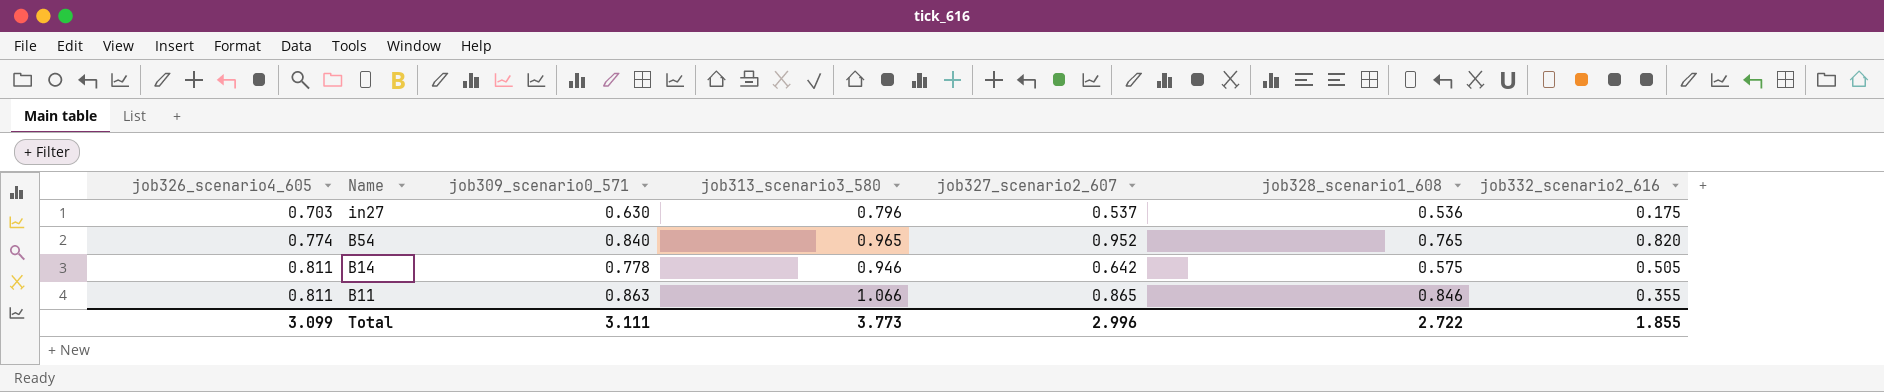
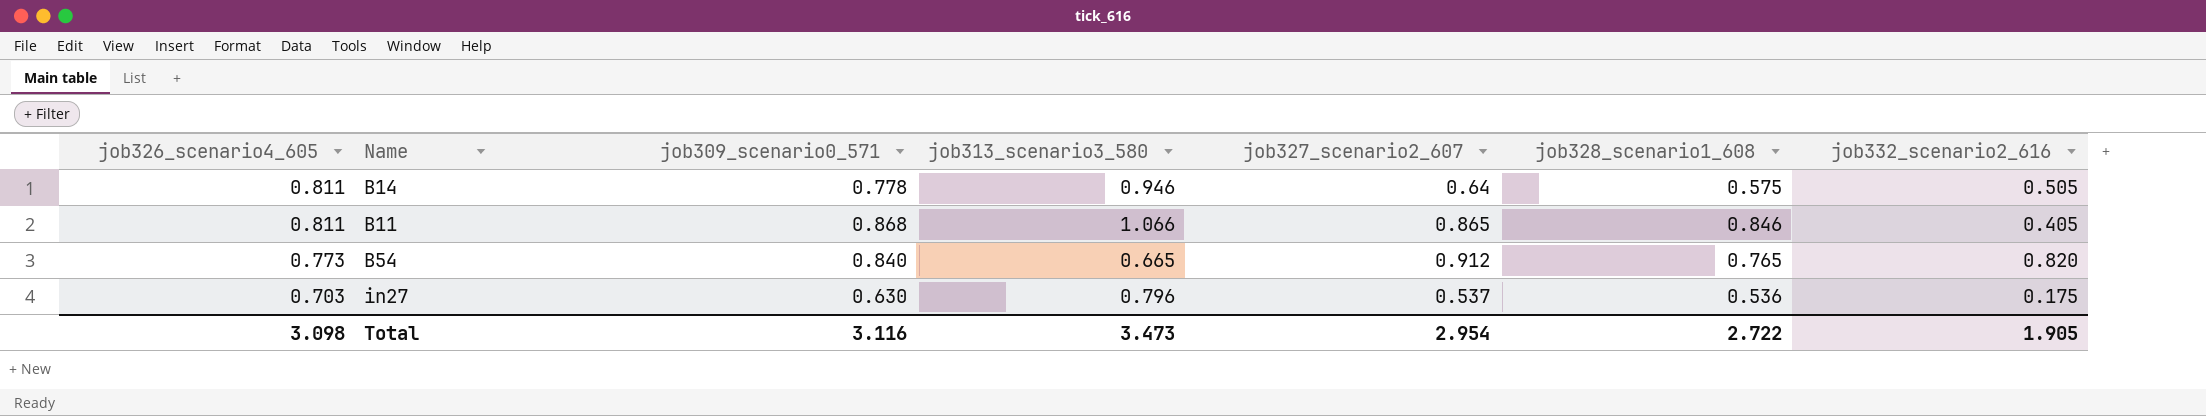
row order: job326_scenario4_605 ascending -> job326_scenario4_605 descending
B14 | job327_scenario2_607: 0.642 -> 0.64
B11 | job309_scenario0_571: 0.863 -> 0.868
B11 | job332_scenario2_616: 0.355 -> 0.405
B54 | job326_scenario4_605: 0.774 -> 0.773
B54 | job313_scenario3_580: 0.965 -> 0.665
B54 | job327_scenario2_607: 0.952 -> 0.912
Total | job326_scenario4_605: 3.099 -> 3.098
Total | job309_scenario0_571: 3.111 -> 3.116
Total | job313_scenario3_580: 3.773 -> 3.473
Total | job327_scenario2_607: 2.996 -> 2.954
Total | job332_scenario2_616: 1.855 -> 1.905

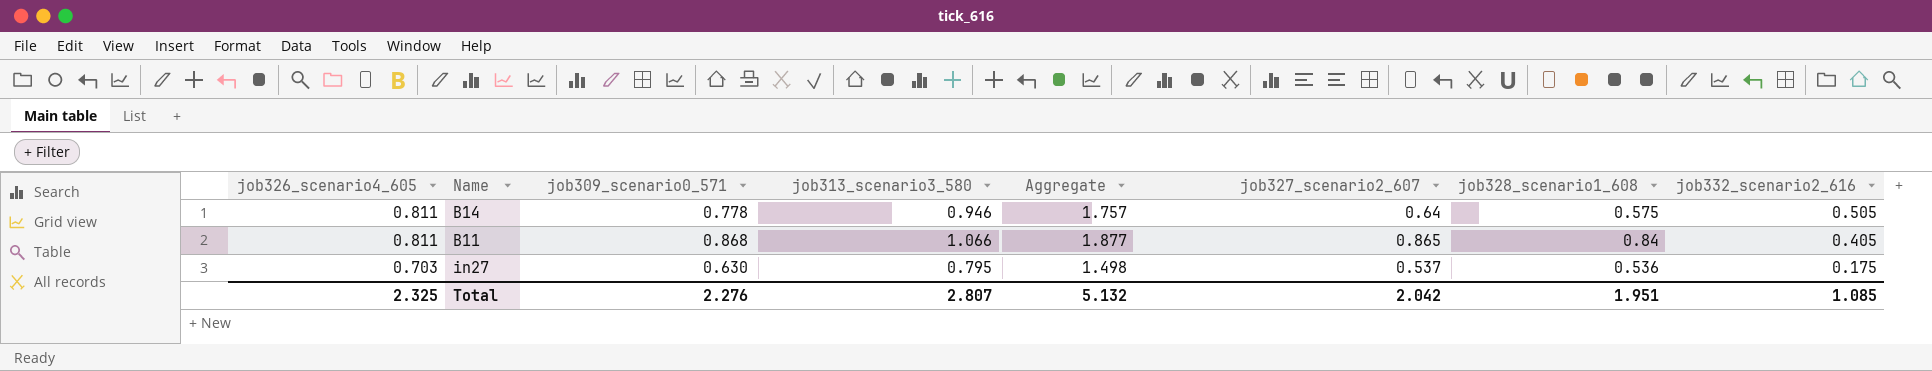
column Aggregate | formula: none -> [job326_scenario4_605] + [job313_scenario3_580]
row B54: 0.773 | 0.840 | 0.665 | 0.912 | 0.765 | 0.820 -> none
B11 | job328_scenario1_608: 0.846 -> 0.84
in27 | job313_scenario3_580: 0.796 -> 0.795
Total | job326_scenario4_605: 3.098 -> 2.325
Total | job309_scenario0_571: 3.116 -> 2.276
Total | job313_scenario3_580: 3.473 -> 2.807
Total | job327_scenario2_607: 2.954 -> 2.042
Total | job328_scenario1_608: 2.722 -> 1.951
Total | job332_scenario2_616: 1.905 -> 1.085

